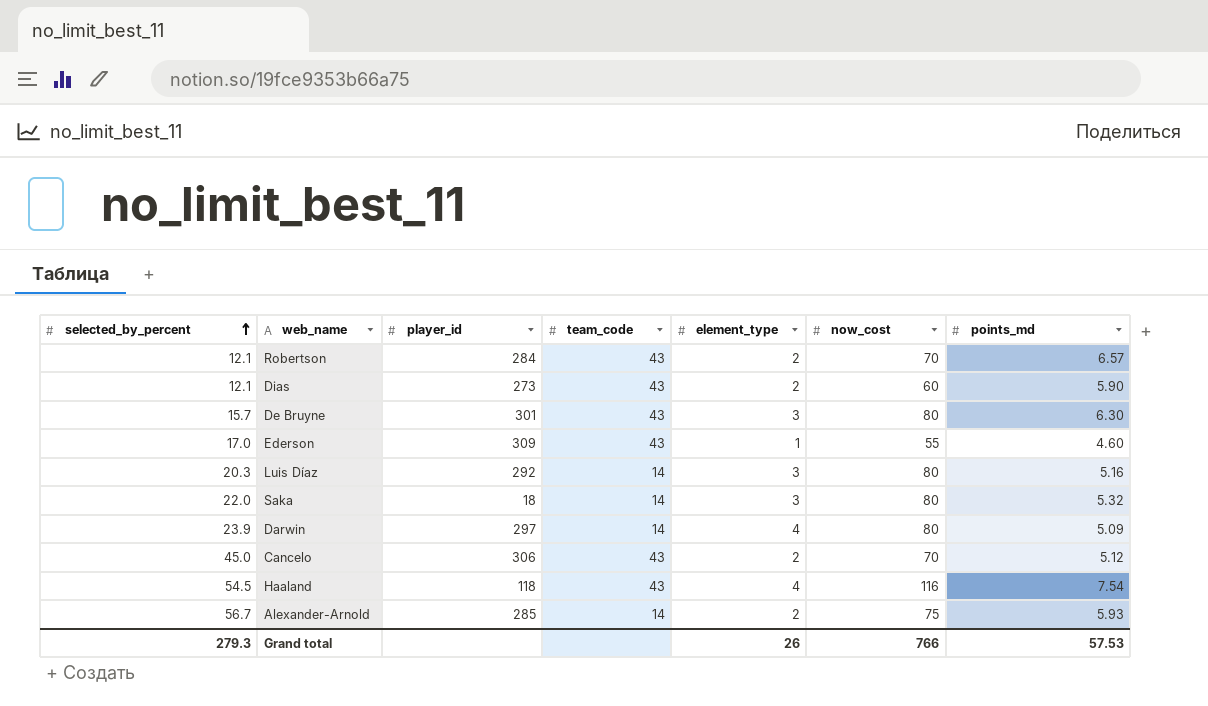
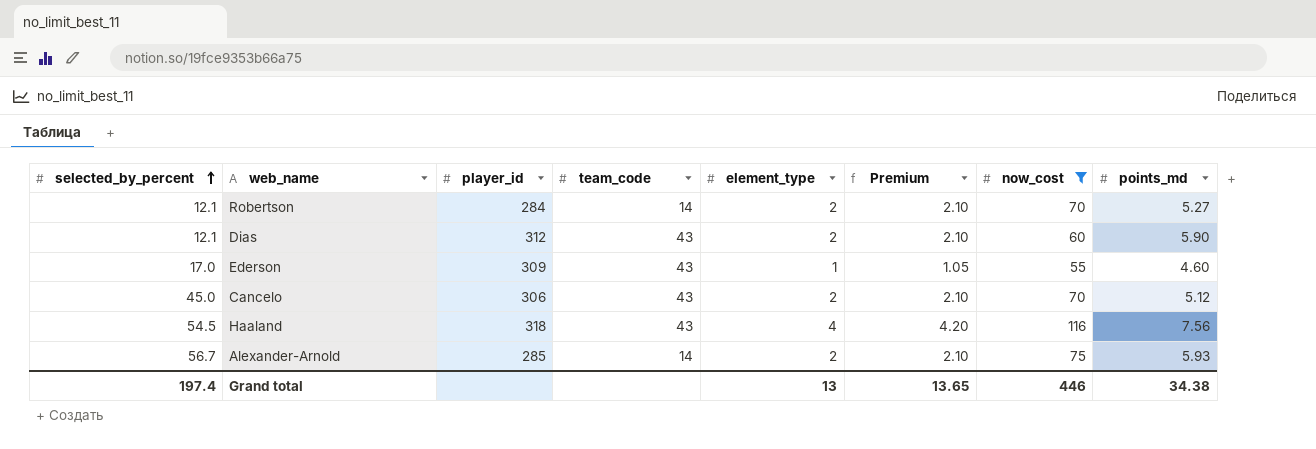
filter: none -> now_cost != 80
column Premium | formula: none -> [element_type] * 1.05
Robertson | team_code: 43 -> 14
Robertson | points_md: 6.57 -> 5.27
Dias | player_id: 273 -> 312
Haaland | player_id: 118 -> 318
Haaland | points_md: 7.54 -> 7.56
Grand total | selected_by_percent: 279.3 -> 197.4
Grand total | element_type: 26 -> 13
Grand total | now_cost: 766 -> 446
Grand total | points_md: 57.53 -> 34.38

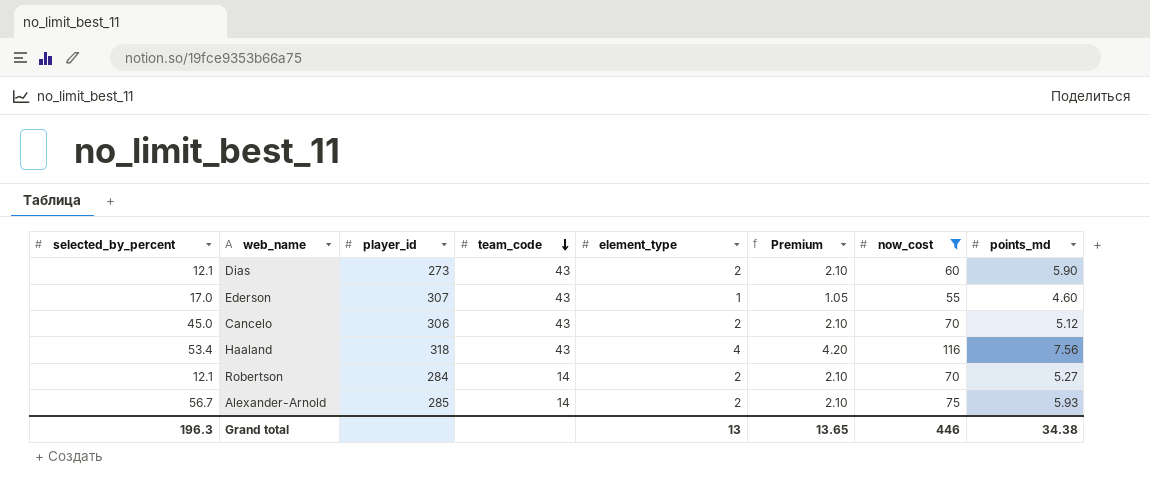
row order: selected_by_percent ascending -> team_code descending
Dias | player_id: 312 -> 273
Ederson | player_id: 309 -> 307
Haaland | selected_by_percent: 54.5 -> 53.4
Grand total | selected_by_percent: 197.4 -> 196.3

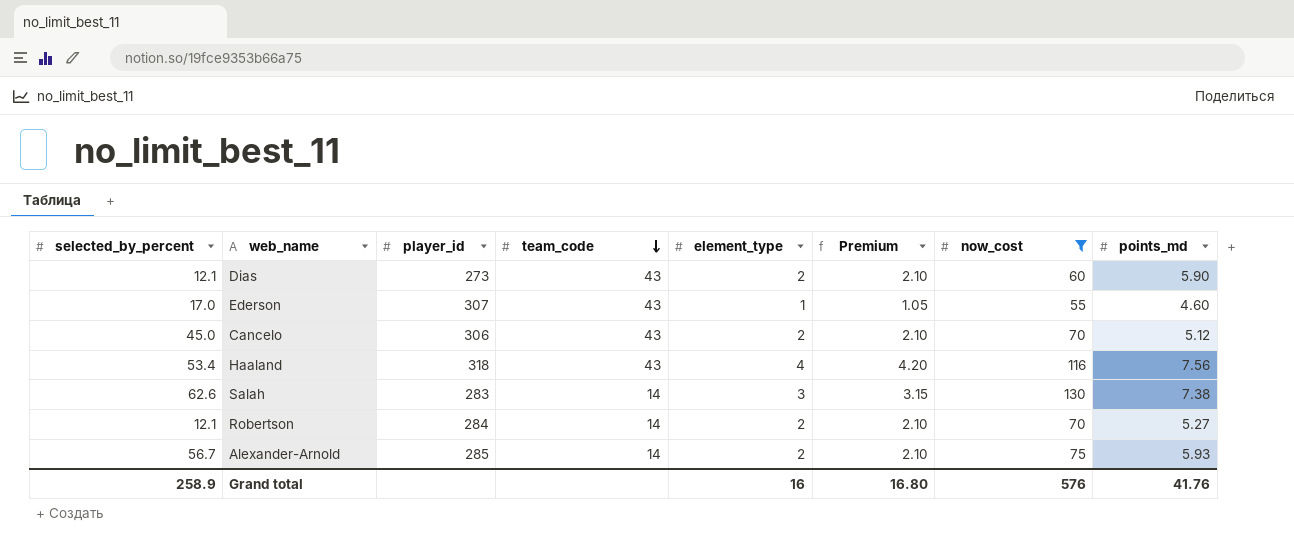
row Salah: none -> 62.6 | 283 | 14 | 3 | 3.15 | 130 | 7.38
Grand total | selected_by_percent: 196.3 -> 258.9
Grand total | element_type: 13 -> 16
Grand total | Premium: 13.65 -> 16.80
Grand total | now_cost: 446 -> 576
Grand total | points_md: 34.38 -> 41.76

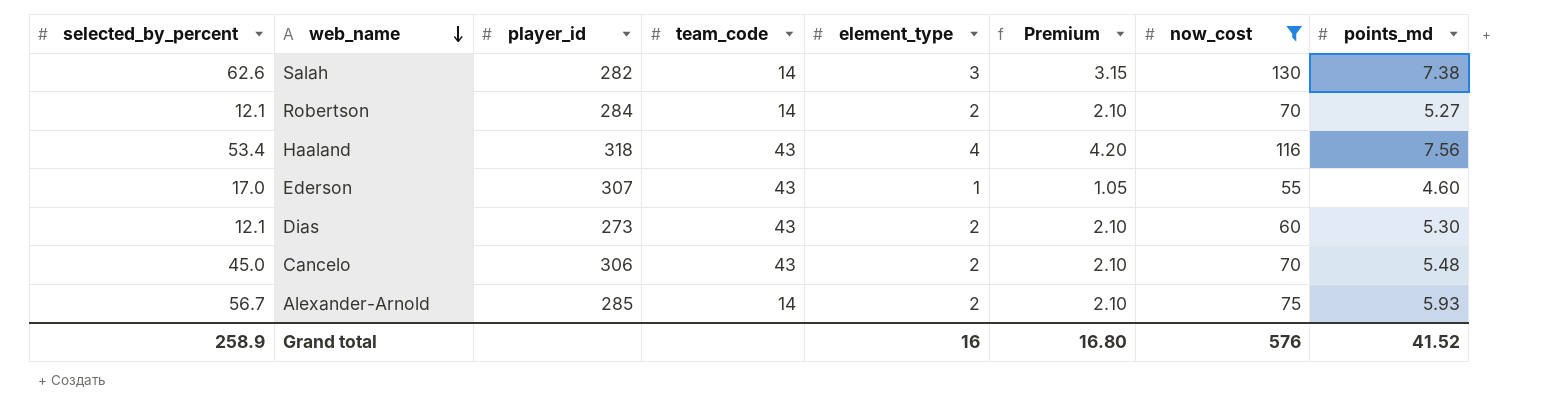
row order: team_code descending -> web_name descending
Salah | player_id: 283 -> 282
Dias | points_md: 5.90 -> 5.30
Cancelo | points_md: 5.12 -> 5.48
Grand total | points_md: 41.76 -> 41.52

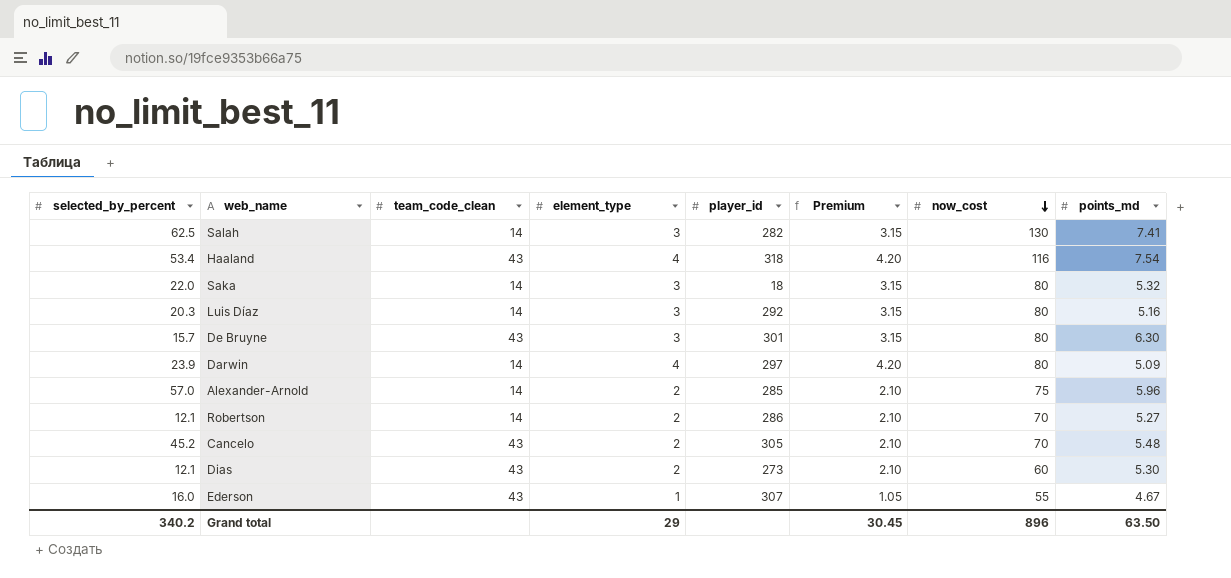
filter: now_cost != 80 -> none
row order: web_name descending -> now_cost descending
column name: team_code -> team_code_clean
column player_id | position: 3 -> 5
Salah | selected_by_percent: 62.6 -> 62.5
Salah | points_md: 7.38 -> 7.41
Haaland | points_md: 7.56 -> 7.54
Alexander-Arnold | selected_by_percent: 56.7 -> 57.0
Alexander-Arnold | points_md: 5.93 -> 5.96
Robertson | player_id: 284 -> 286
Cancelo | selected_by_percent: 45.0 -> 45.2
Cancelo | player_id: 306 -> 305
Ederson | selected_by_percent: 17.0 -> 16.0
Ederson | points_md: 4.60 -> 4.67
Grand total | selected_by_percent: 258.9 -> 340.2
Grand total | element_type: 16 -> 29
Grand total | Premium: 16.80 -> 30.45
Grand total | now_cost: 576 -> 896
Grand total | points_md: 41.52 -> 63.50

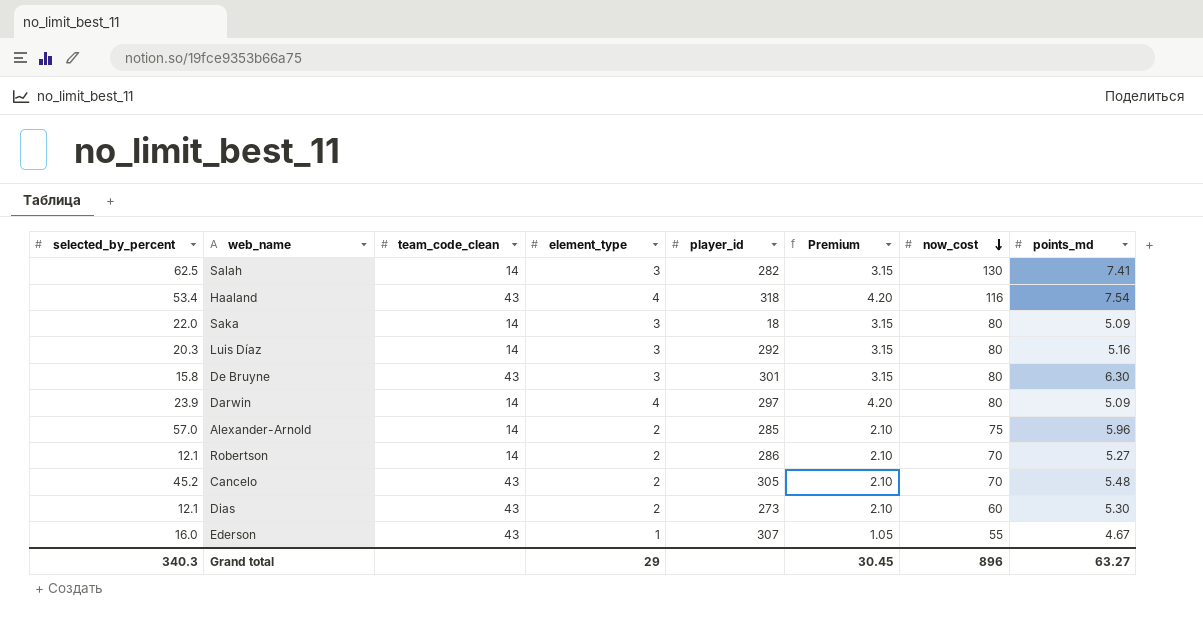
Saka | points_md: 5.32 -> 5.09
De Bruyne | selected_by_percent: 15.7 -> 15.8
Grand total | selected_by_percent: 340.2 -> 340.3
Grand total | points_md: 63.50 -> 63.27

